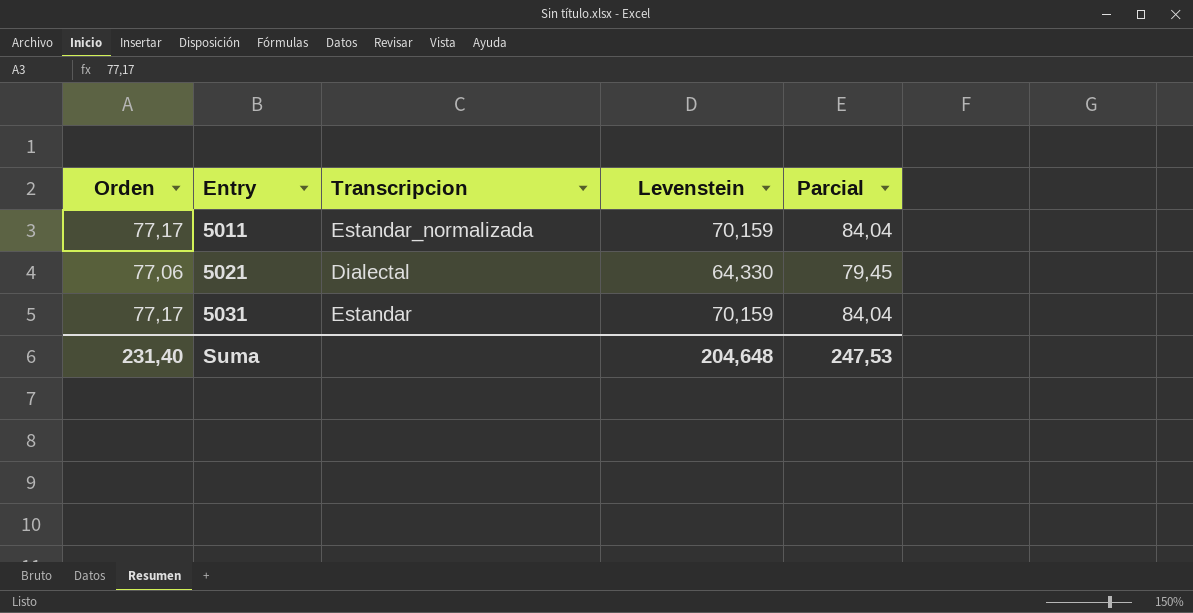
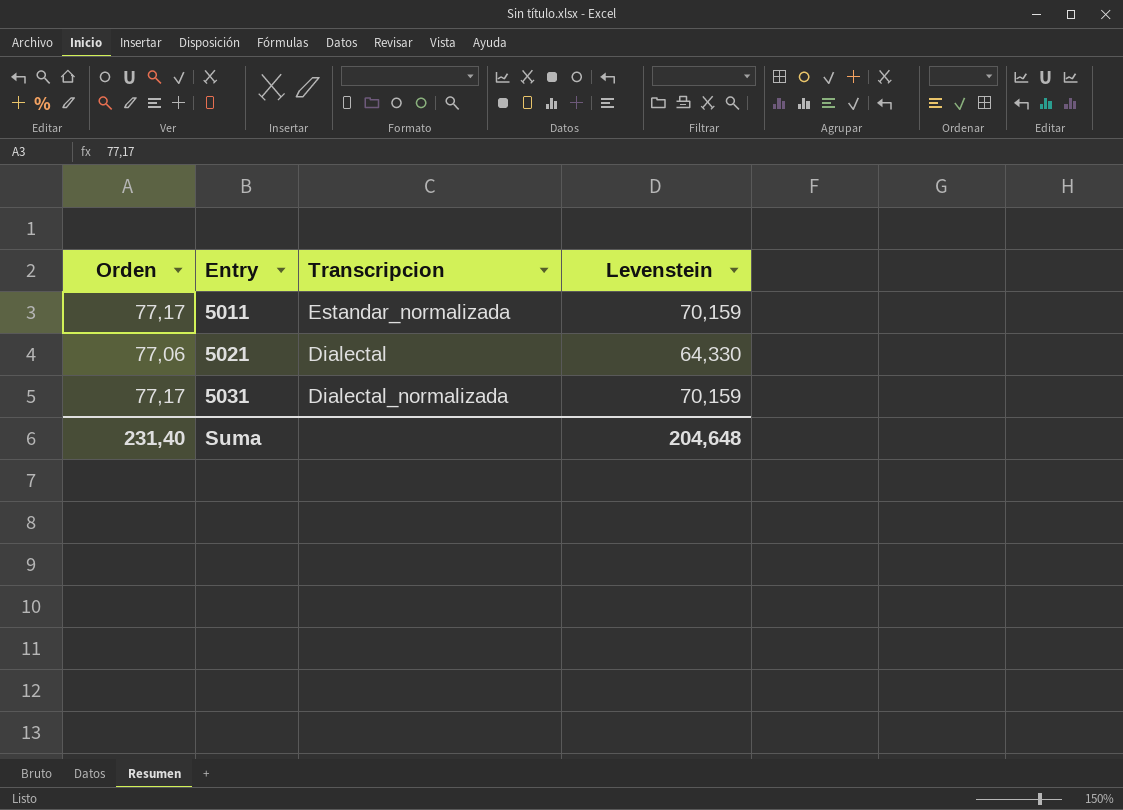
column Parcial | position: 5 -> none
5031 | Transcripcion: Estandar -> Dialectal_normalizada

